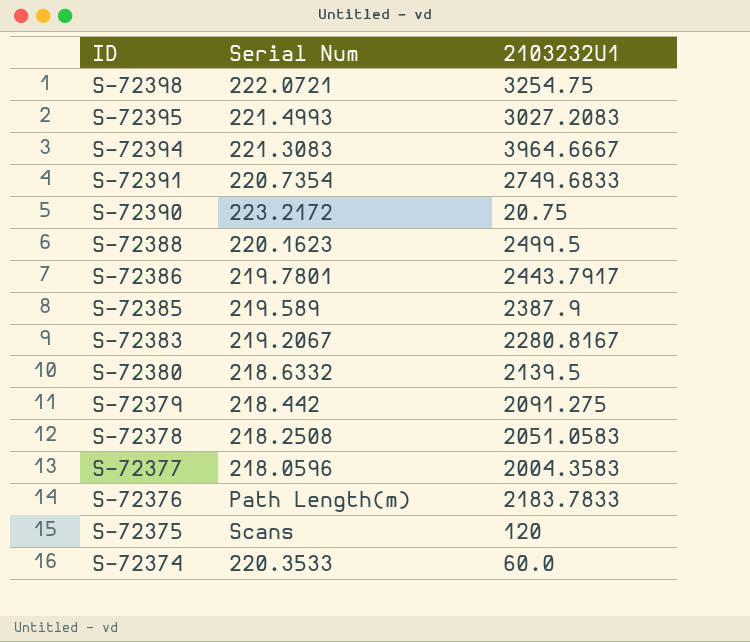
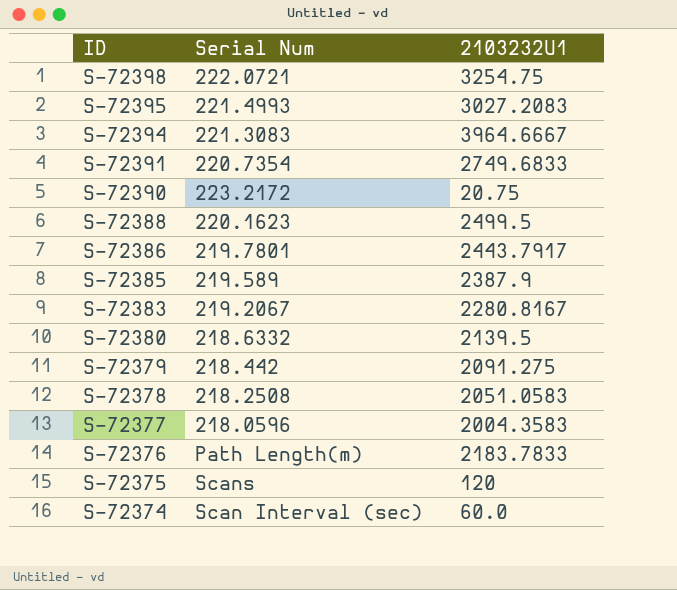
S-72374 | Serial Num: 220.3533 -> Scan Interval (sec)

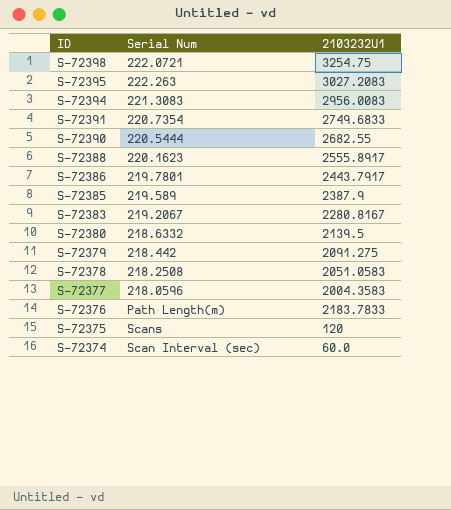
S-72395 | Serial Num: 221.4993 -> 222.263
S-72394 | 2103232U1: 3964.6667 -> 2956.0083
S-72390 | Serial Num: 223.2172 -> 220.5444
S-72390 | 2103232U1: 20.75 -> 2682.55
S-72388 | 2103232U1: 2499.5 -> 2555.8917

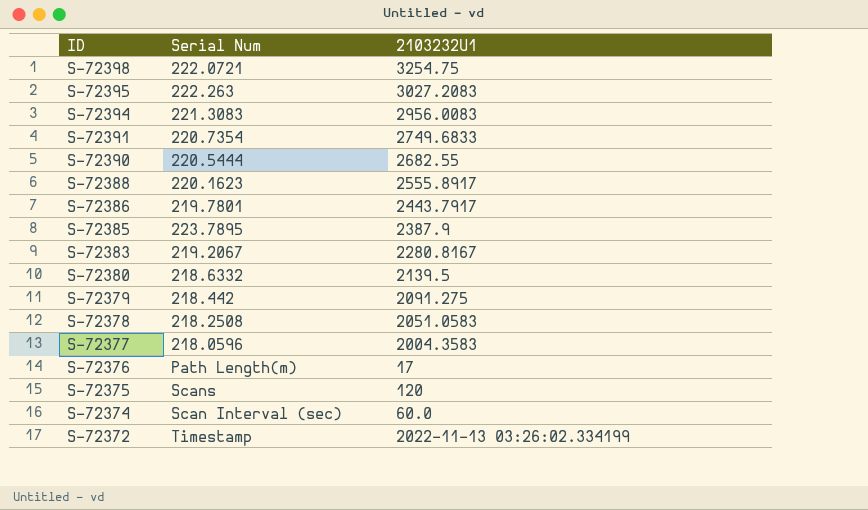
S-72385 | Serial Num: 219.589 -> 223.7895
S-72376 | 2103232U1: 2183.7833 -> 17
row S-72372: none -> Timestamp | 2022-11-13 03:26:02.334199

